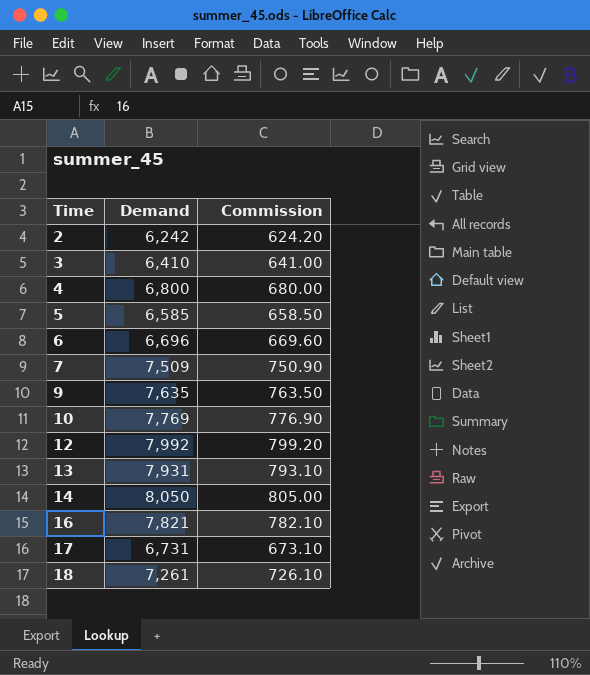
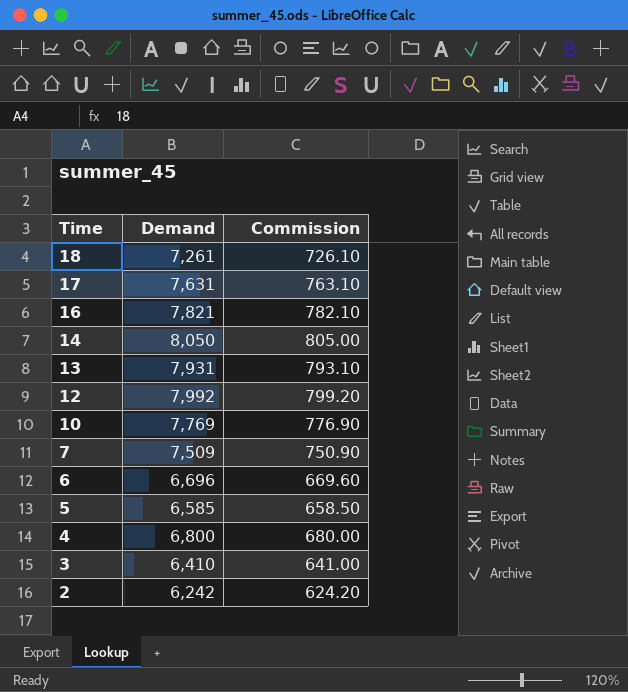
row order: Time ascending -> Time descending
row 9: 7,635 | 763.50 -> none
17 | Demand: 6,731 -> 7,631
17 | Commission: 673.10 -> 763.10

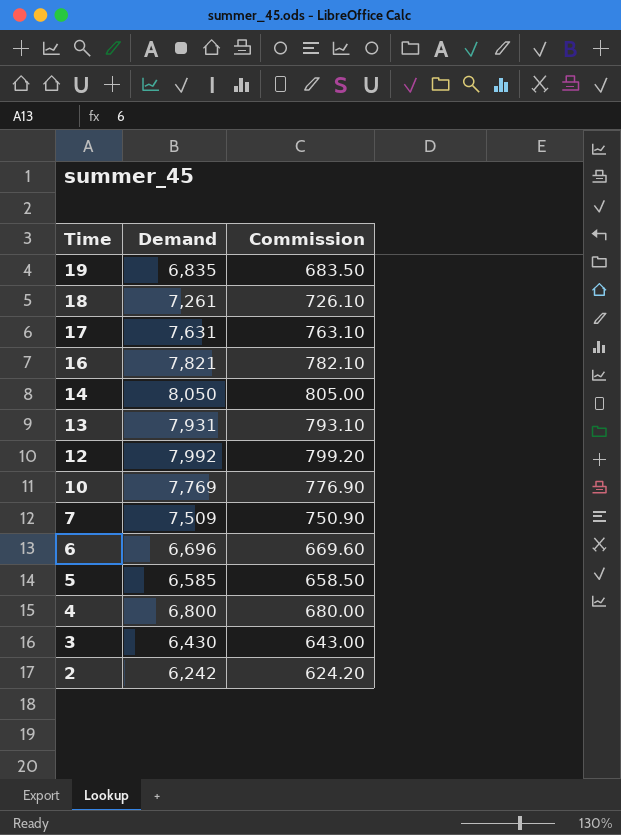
row 19: none -> 6,835 | 683.50
3 | Demand: 6,410 -> 6,430
3 | Commission: 641.00 -> 643.00

